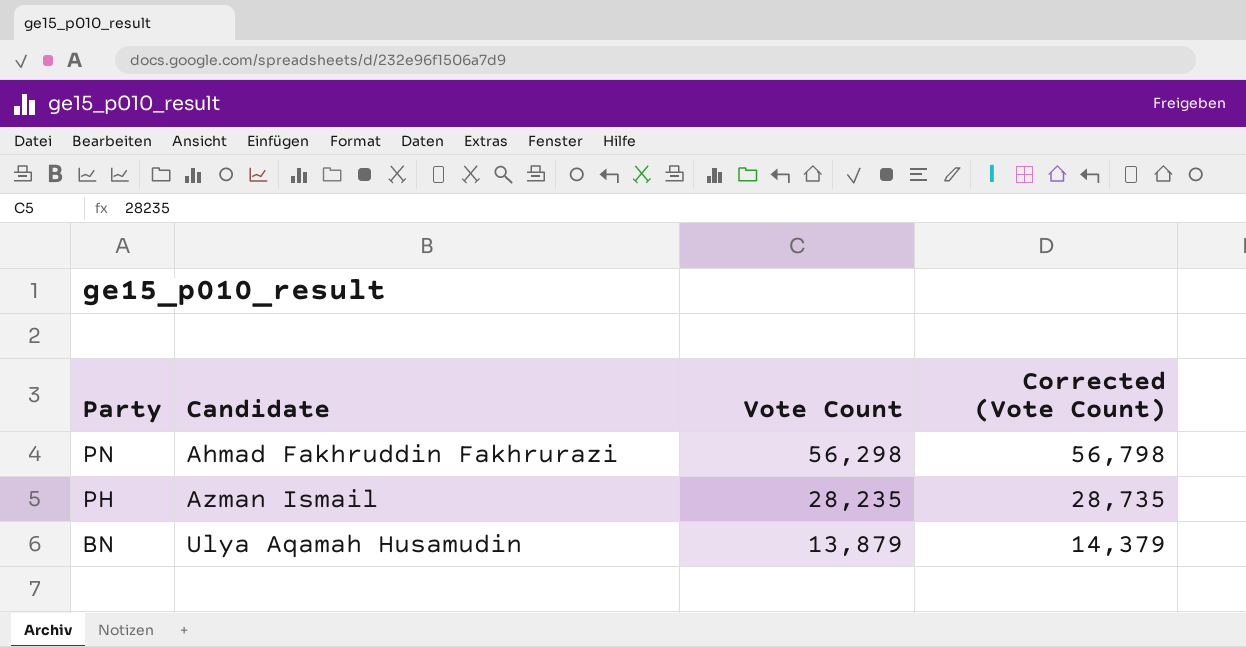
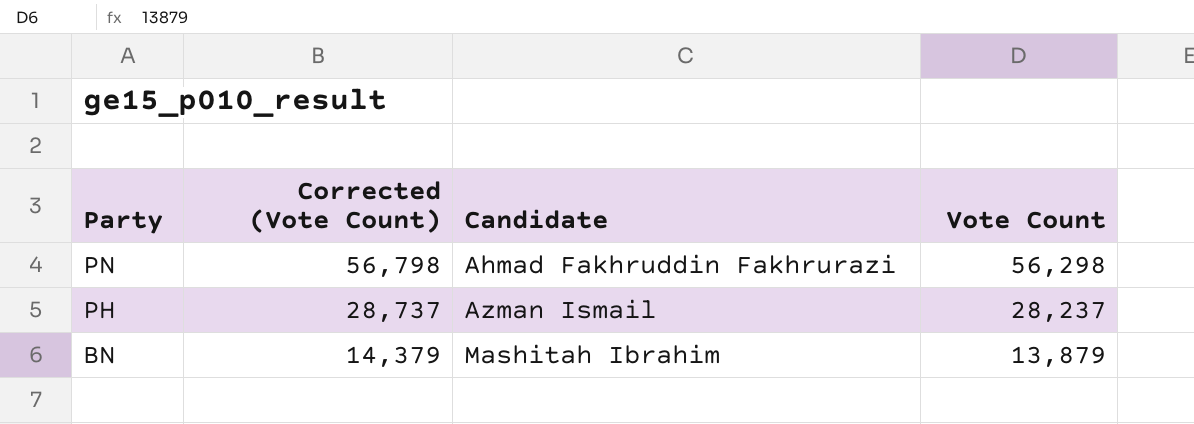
column Corrected (Vote Count) | position: 4 -> 2
PH | Corrected (Vote Count): 28,735 -> 28,737
PH | Vote Count: 28,235 -> 28,237
BN | Candidate: Ulya Aqamah Husamudin -> Mashitah Ibrahim

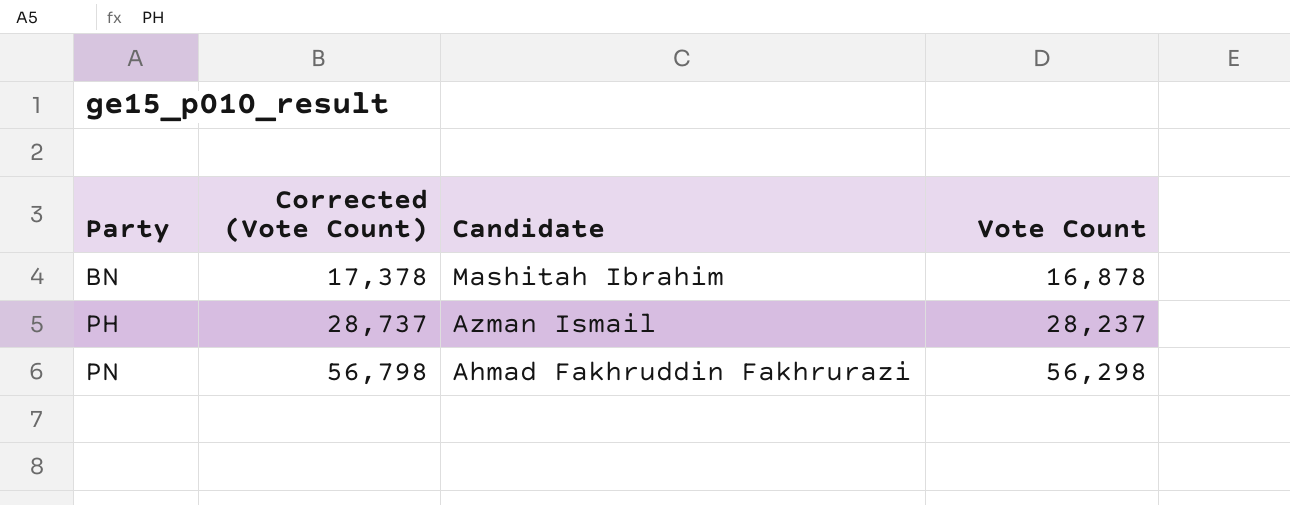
row order: Party descending -> Party ascending
BN | Corrected (Vote Count): 14,379 -> 17,378
BN | Vote Count: 13,879 -> 16,878

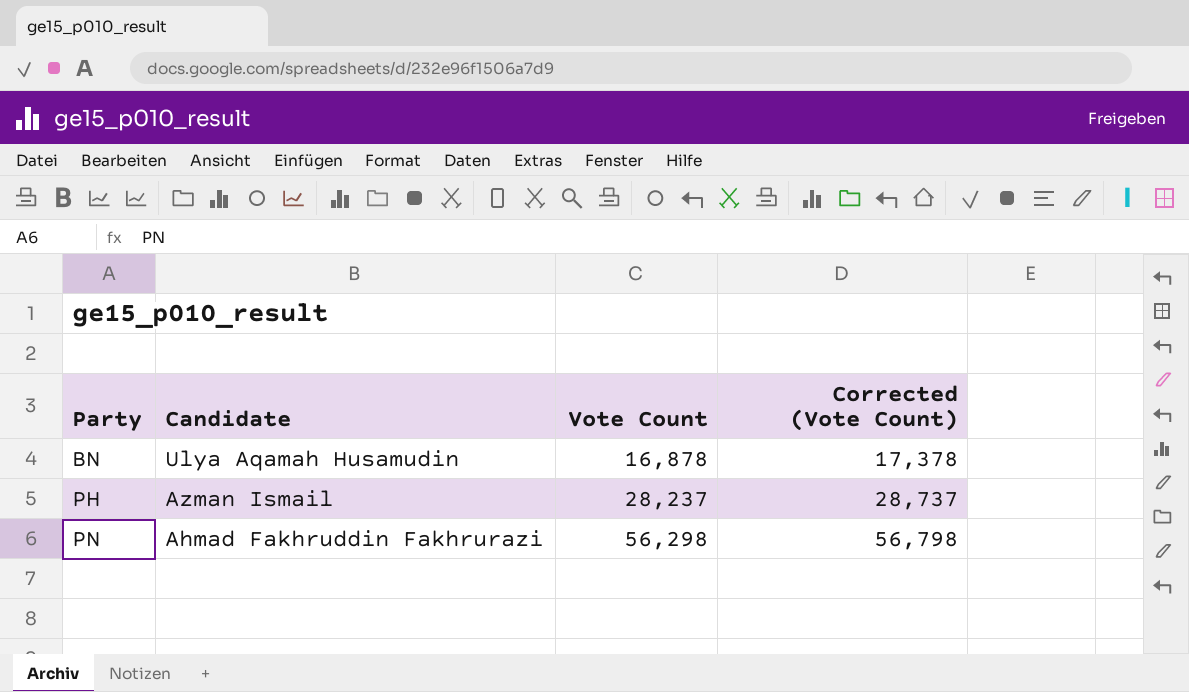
column Corrected (Vote Count) | position: 2 -> 4
BN | Candidate: Mashitah Ibrahim -> Ulya Aqamah Husamudin

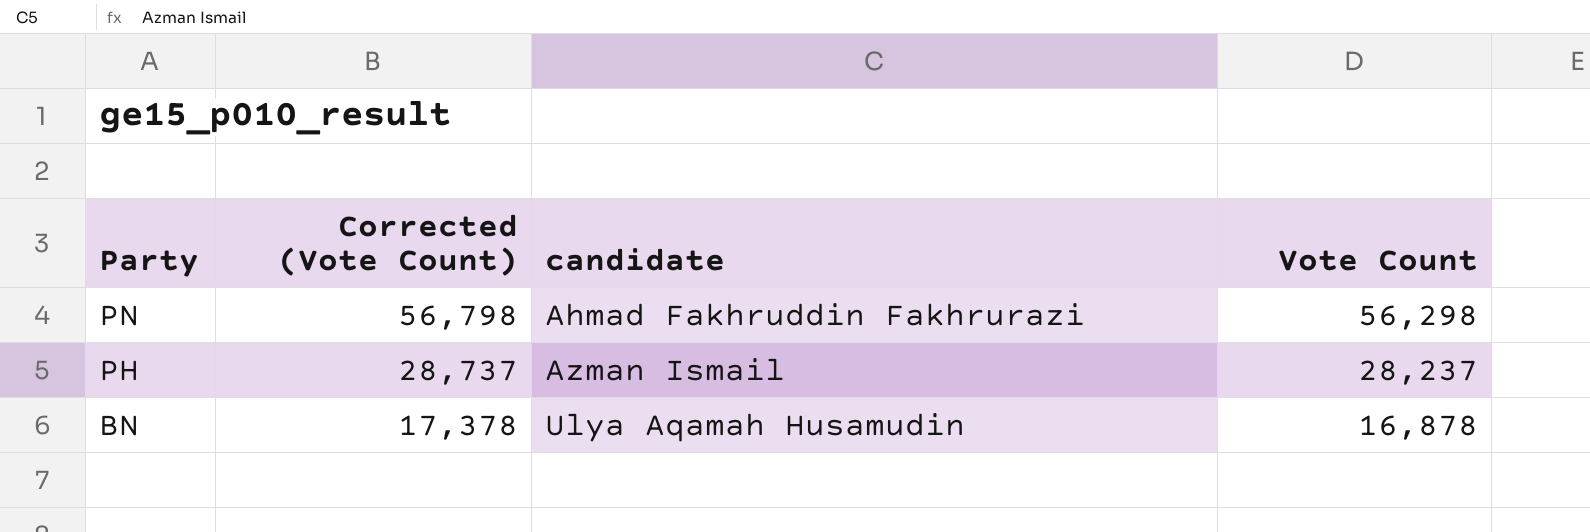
row order: Party ascending -> Party descending
column Corrected (Vote Count) | position: 4 -> 2
column name: Candidate -> candidate

